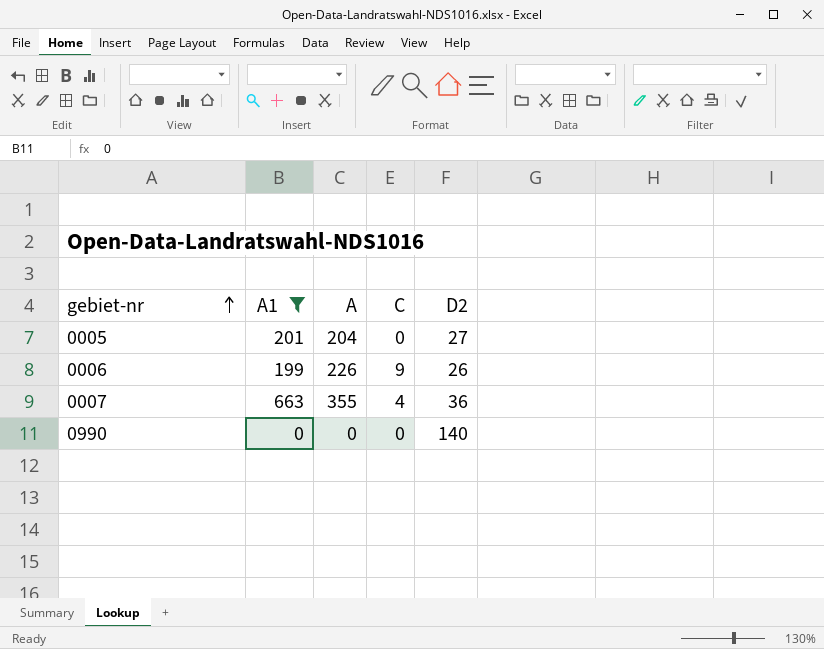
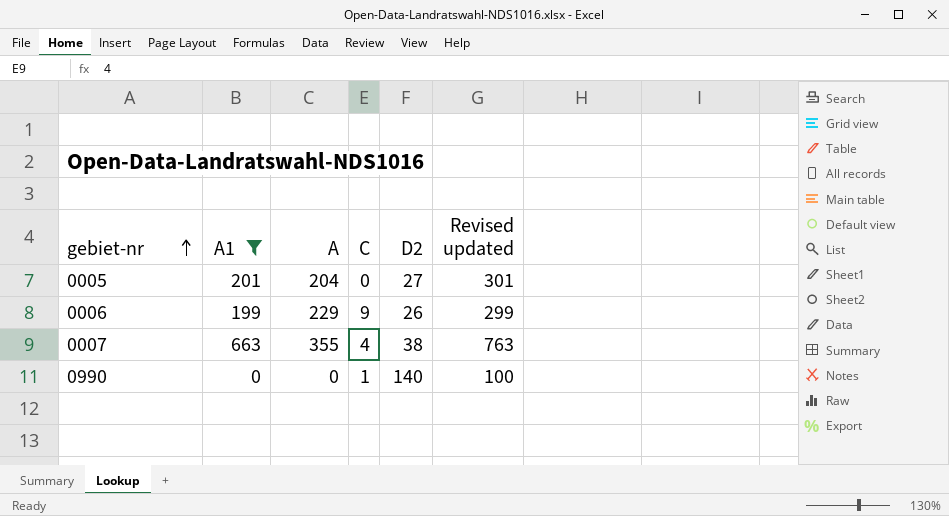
column Revised updated | formula: none -> [A1] + 100
0006 | A: 226 -> 229
0007 | D2: 36 -> 38
0990 | C: 0 -> 1

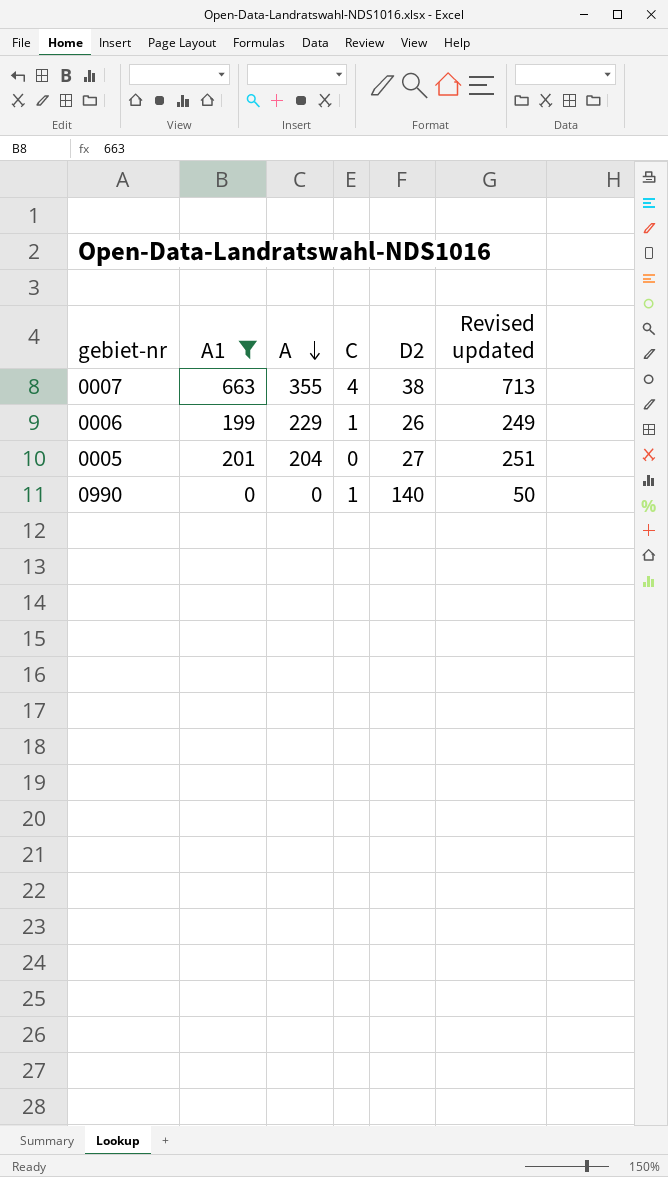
row order: gebiet-nr ascending -> A descending
column Revised updated | formula: [A1] + 100 -> [A1] + 50
0006 | C: 9 -> 1

